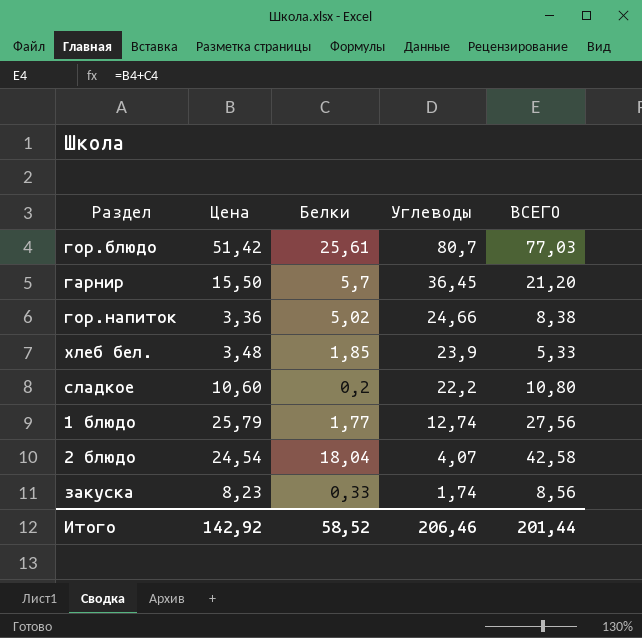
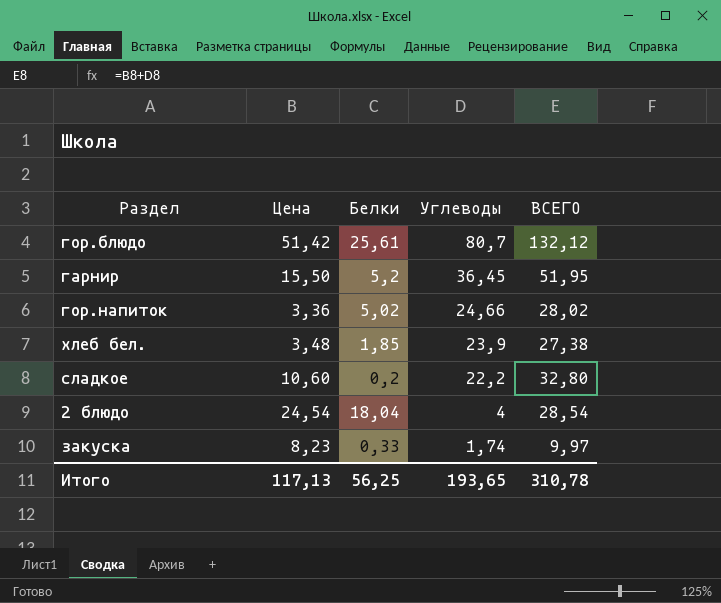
column ВСЕГО | formula: [Цена] + [Белки] -> [Цена] + [Углеводы]
row 1 блюдо: 25,79 | 1,77 | 12,74 | 27,56 -> none
гарнир | Белки: 5,7 -> 5,2
2 блюдо | Углеводы: 4,07 -> 4
Итого | Цена: 142,92 -> 117,13
Итого | Белки: 58,52 -> 56,25
Итого | Углеводы: 206,46 -> 193,65
Итого | ВСЕГО: 201,44 -> 310,78

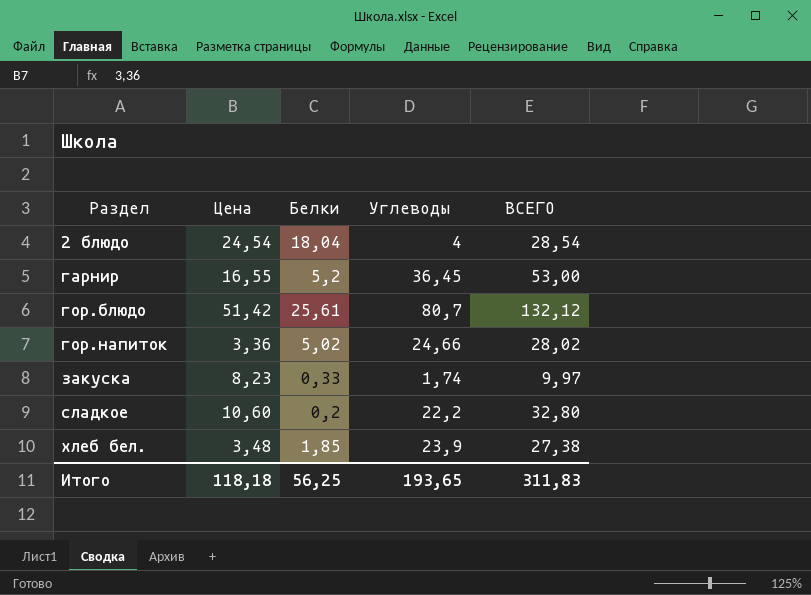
row order: Углеводы descending -> Раздел ascending
гарнир | Цена: 15,50 -> 16,55
гарнир | ВСЕГО: 51,95 -> 53,00
Итого | Цена: 117,13 -> 118,18
Итого | ВСЕГО: 310,78 -> 311,83

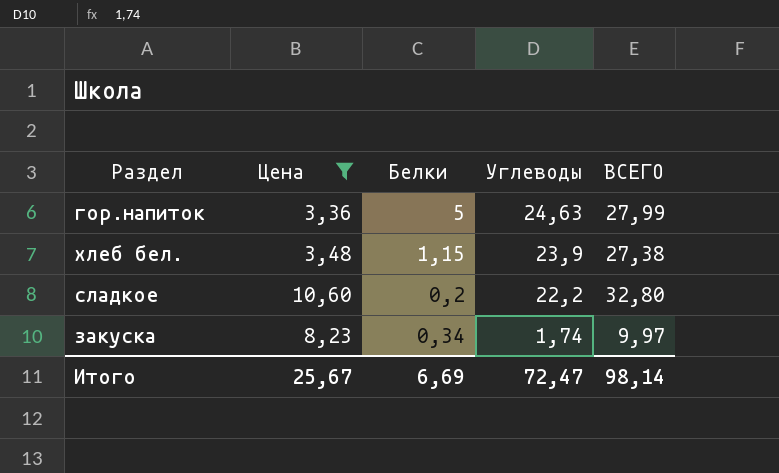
filter: none -> Цена <= 10,60
row order: Раздел ascending -> Углеводы descending
гор.напиток | Белки: 5,02 -> 5
гор.напиток | Углеводы: 24,66 -> 24,63
гор.напиток | ВСЕГО: 28,02 -> 27,99
хлеб бел. | Белки: 1,85 -> 1,15
закуска | Белки: 0,33 -> 0,34
Итого | Цена: 118,18 -> 25,67
Итого | Белки: 56,25 -> 6,69
Итого | Углеводы: 193,65 -> 72,47
Итого | ВСЕГО: 311,83 -> 98,14

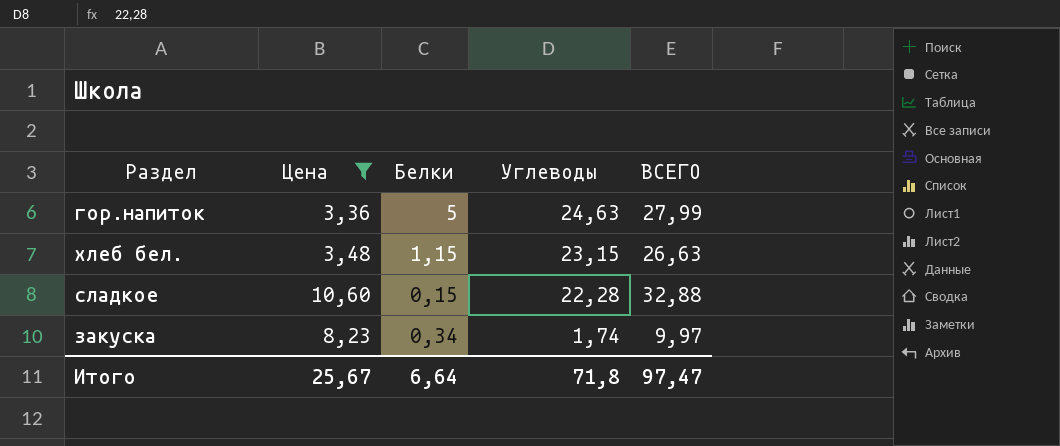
хлеб бел. | Углеводы: 23,9 -> 23,15
хлеб бел. | ВСЕГО: 27,38 -> 26,63
сладкое | Белки: 0,2 -> 0,15
сладкое | Углеводы: 22,2 -> 22,28
сладкое | ВСЕГО: 32,80 -> 32,88
Итого | Белки: 6,69 -> 6,64
Итого | Углеводы: 72,47 -> 71,8
Итого | ВСЕГО: 98,14 -> 97,47

